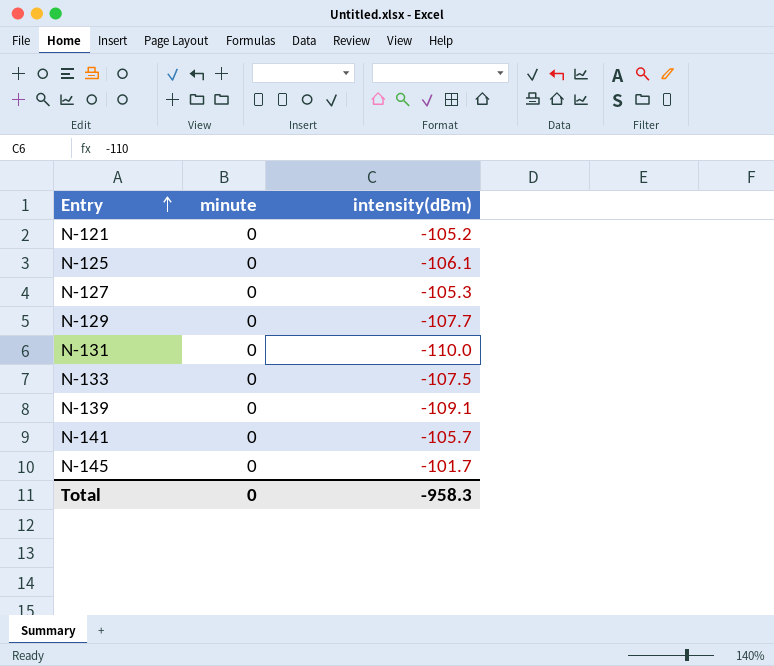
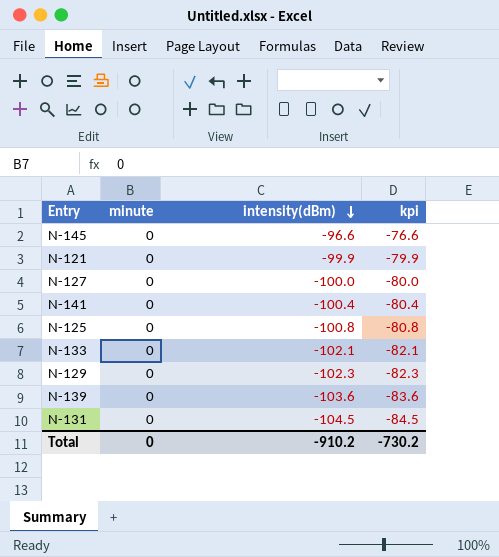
row order: Entry ascending -> intensity(dBm) descending
column kpi | formula: none -> [intensity(dBm)] + 20
N-145 | intensity(dBm): -101.7 -> -96.6
N-121 | intensity(dBm): -105.2 -> -99.9
N-127 | intensity(dBm): -105.3 -> -100.0
N-141 | intensity(dBm): -105.7 -> -100.4
N-125 | intensity(dBm): -106.1 -> -100.8
N-133 | intensity(dBm): -107.5 -> -102.1
N-129 | intensity(dBm): -107.7 -> -102.3
N-139 | intensity(dBm): -109.1 -> -103.6
N-131 | intensity(dBm): -110.0 -> -104.5
Total | intensity(dBm): -958.3 -> -910.2

